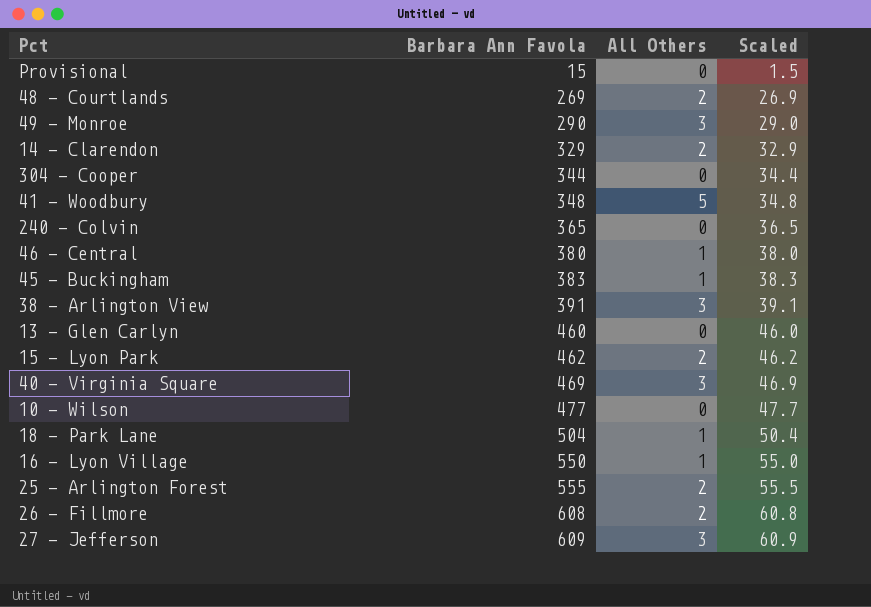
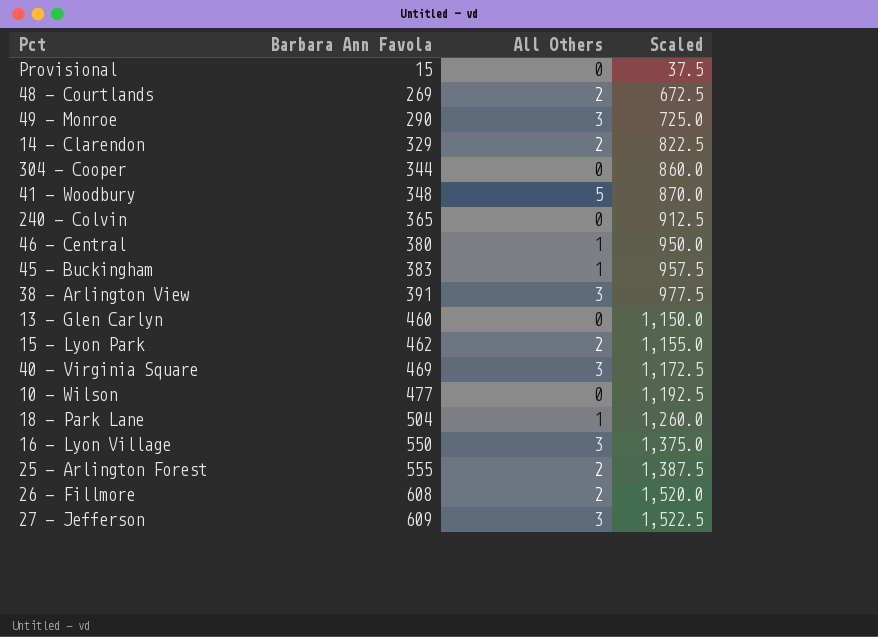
column Scaled | formula: [Barbara Ann Favola] * 0.1 -> [Barbara Ann Favola] * 2.5
16 - Lyon Village | All Others: 1 -> 3

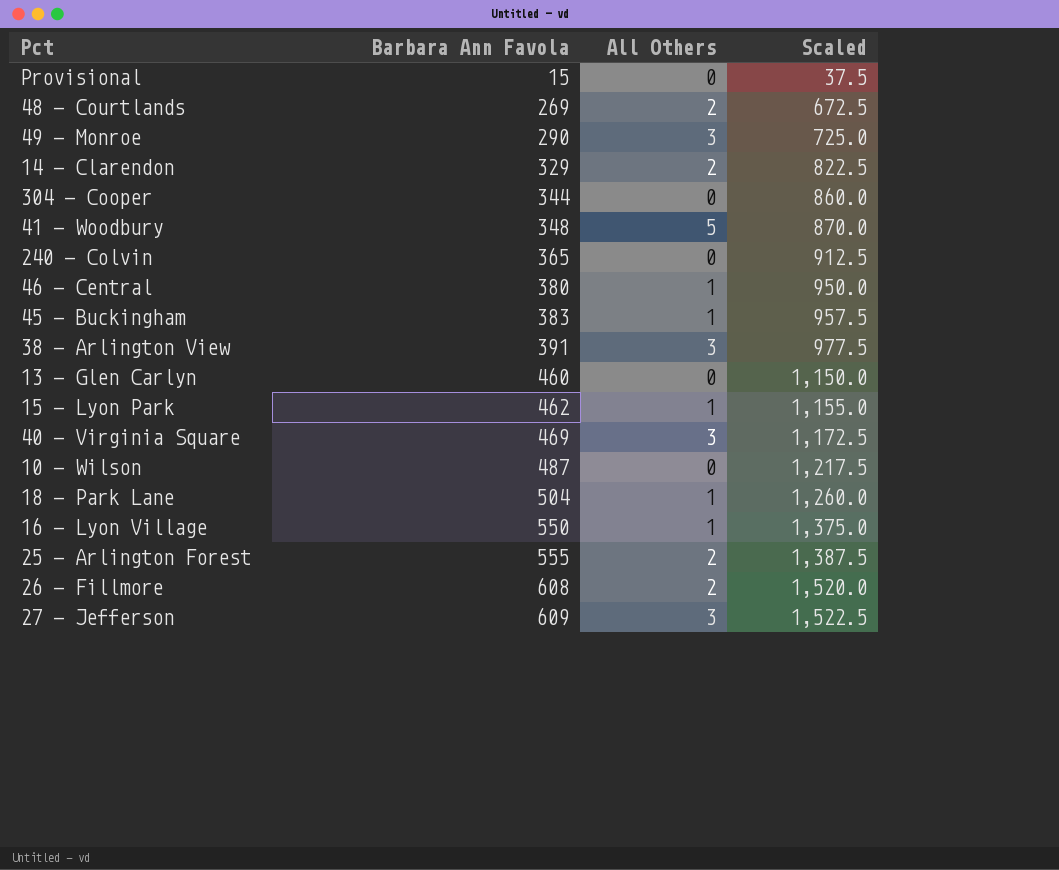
15 - Lyon Park | All Others: 2 -> 1
10 - Wilson | Barbara Ann Favola: 477 -> 487
10 - Wilson | Scaled: 1,192.5 -> 1,217.5
16 - Lyon Village | All Others: 3 -> 1

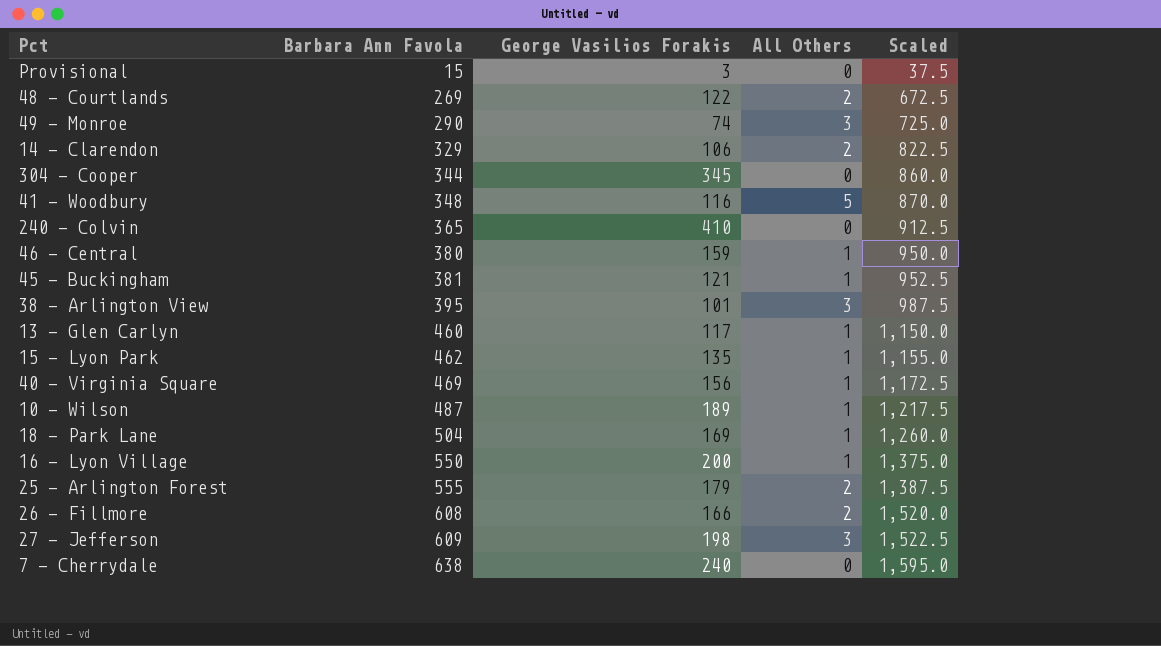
column George Vasilios Forakis | position: none -> 3
45 - Buckingham | Barbara Ann Favola: 383 -> 381
45 - Buckingham | Scaled: 957.5 -> 952.5
38 - Arlington View | Barbara Ann Favola: 391 -> 395
38 - Arlington View | Scaled: 977.5 -> 987.5
13 - Glen Carlyn | All Others: 0 -> 1
40 - Virginia Square | All Others: 3 -> 1
10 - Wilson | All Others: 0 -> 1
row 7 - Cherrydale: none -> 638 | 240 | 0 | 1,595.0

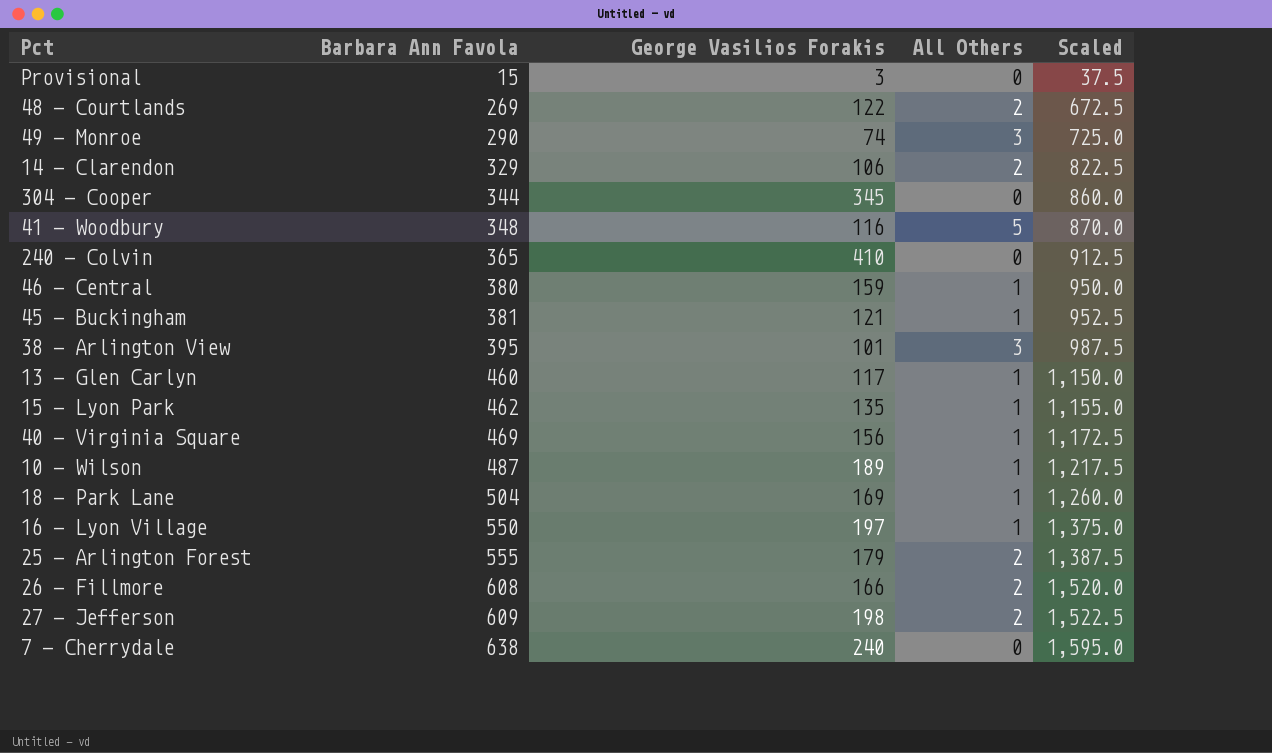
16 - Lyon Village | George Vasilios Forakis: 200 -> 197
27 - Jefferson | All Others: 3 -> 2

